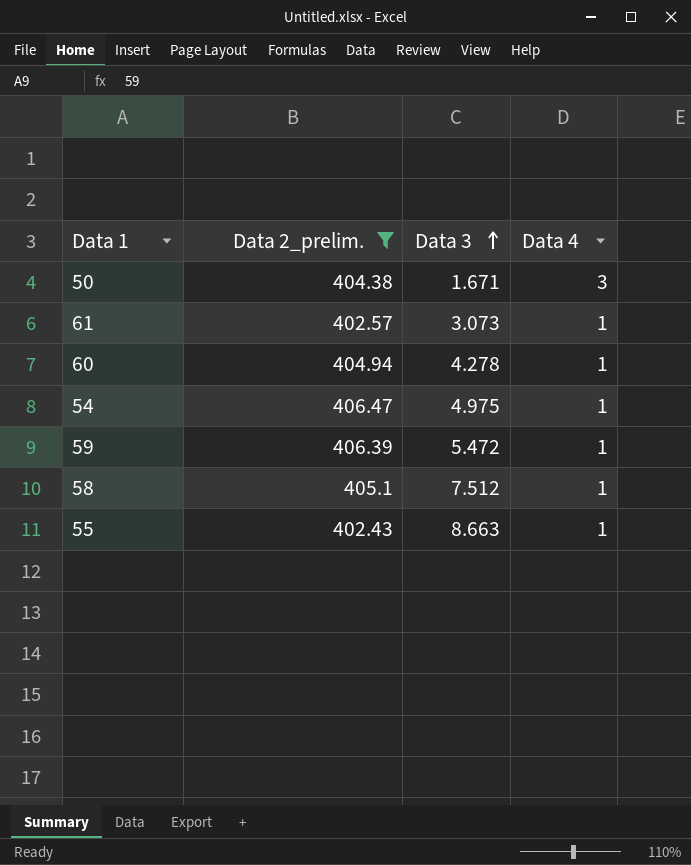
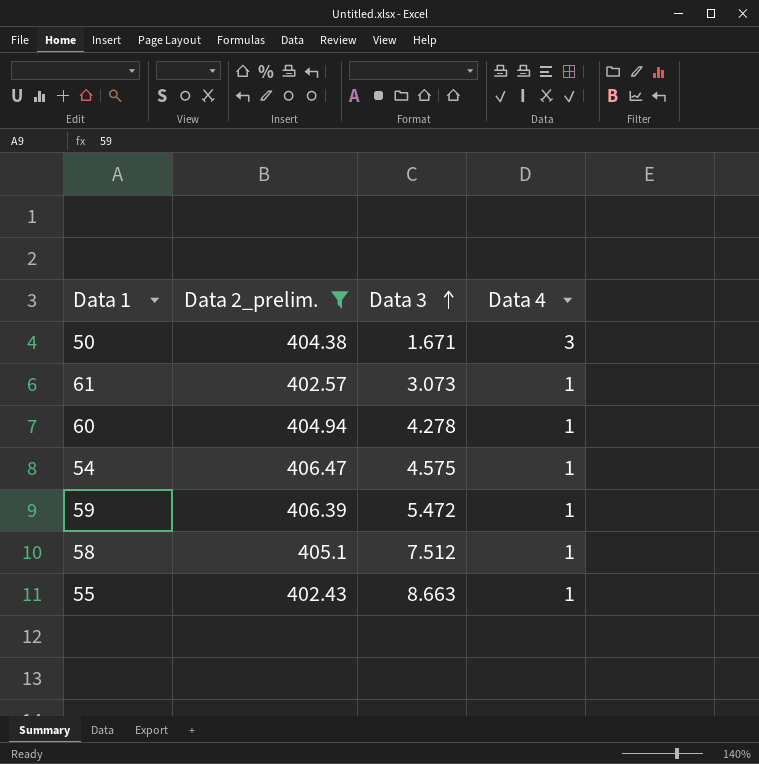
54 | Data 3: 4.975 -> 4.575

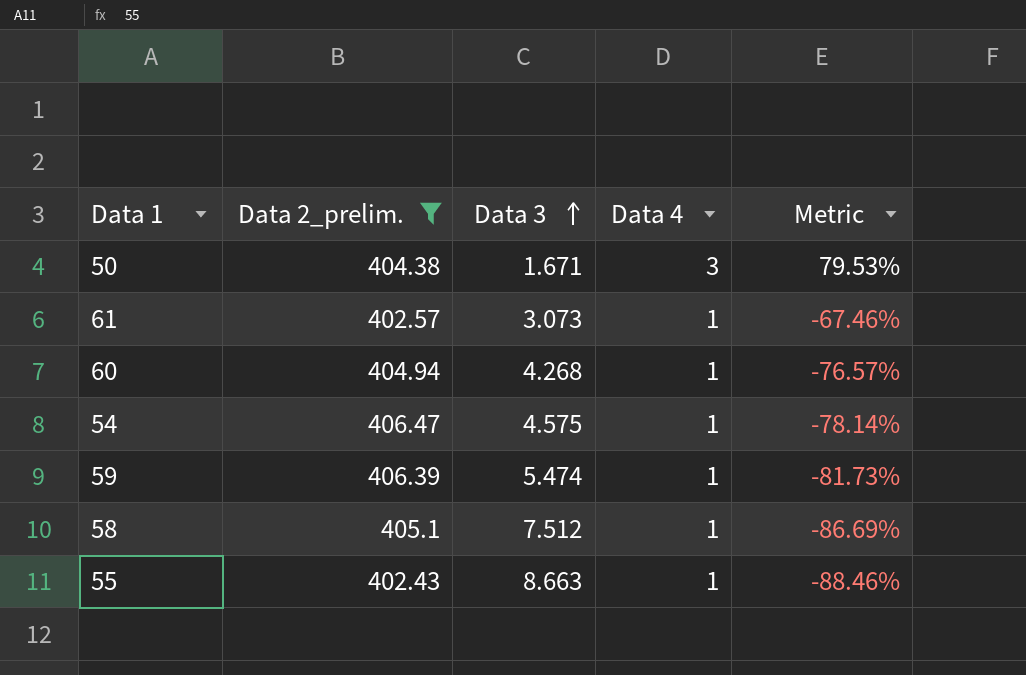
column Metric | formula: none -> ([Data 4] - [Data 3]) / [Data 3]
60 | Data 3: 4.278 -> 4.268
59 | Data 3: 5.472 -> 5.474

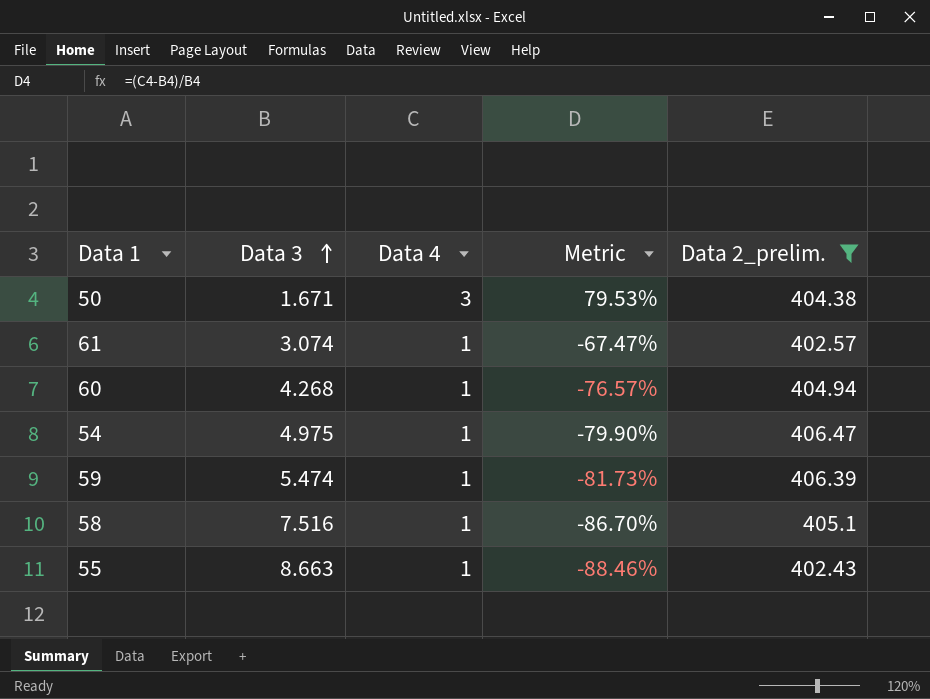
column Data 2_prelim. | position: 2 -> 5
61 | Data 3: 3.073 -> 3.074
61 | Metric: -67.46% -> -67.47%
54 | Data 3: 4.575 -> 4.975
54 | Metric: -78.14% -> -79.90%
58 | Data 3: 7.512 -> 7.516
58 | Metric: -86.69% -> -86.70%

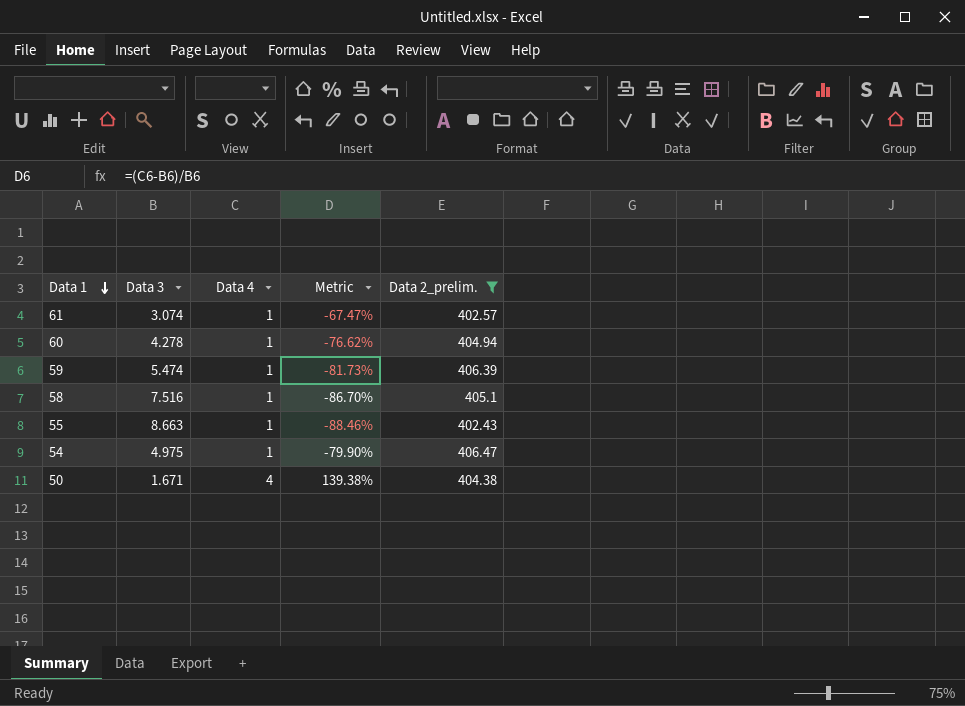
row order: Data 3 ascending -> Data 1 descending
60 | Data 3: 4.268 -> 4.278
60 | Metric: -76.57% -> -76.62%
50 | Data 4: 3 -> 4
50 | Metric: 79.53% -> 139.38%

